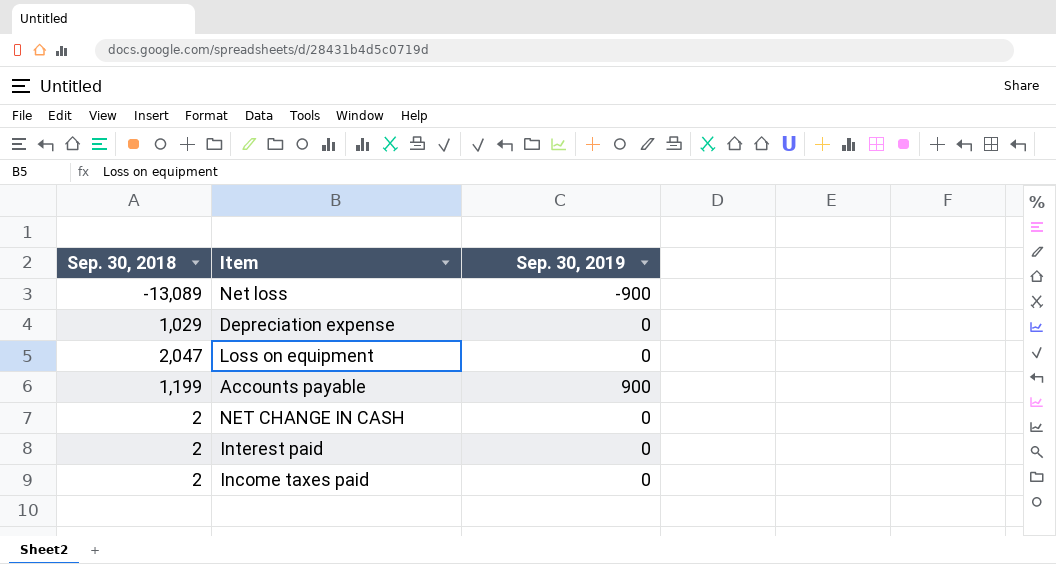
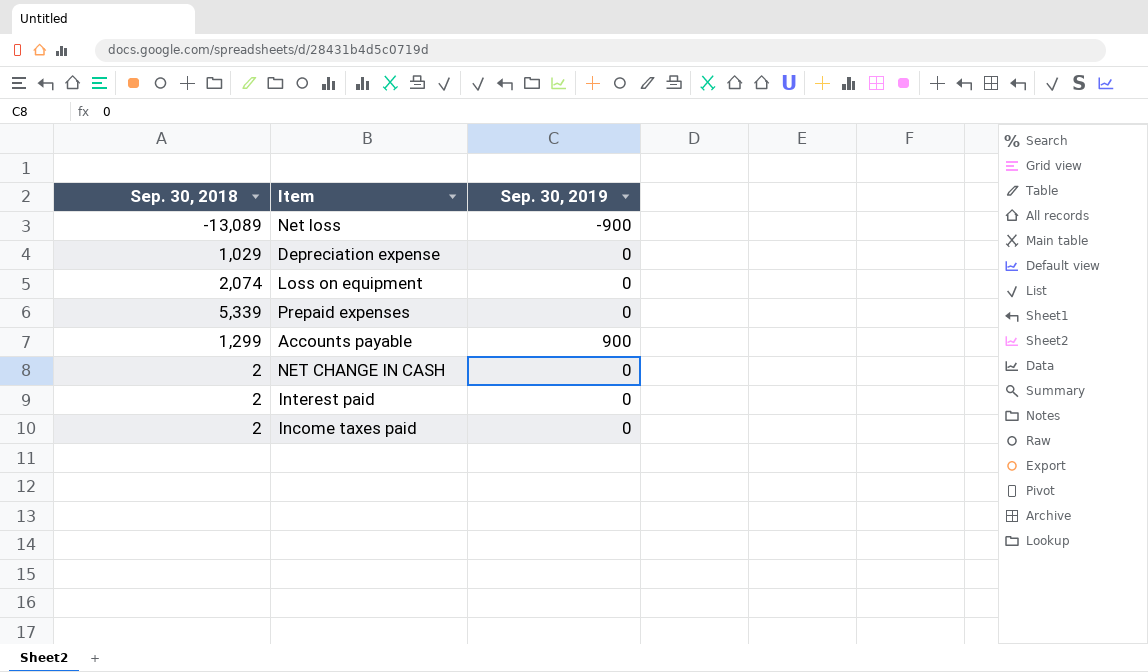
Loss on equipment | Sep. 30, 2018: 2,047 -> 2,074
row Prepaid expenses: none -> 5,339 | 0
Accounts payable | Sep. 30, 2018: 1,199 -> 1,299

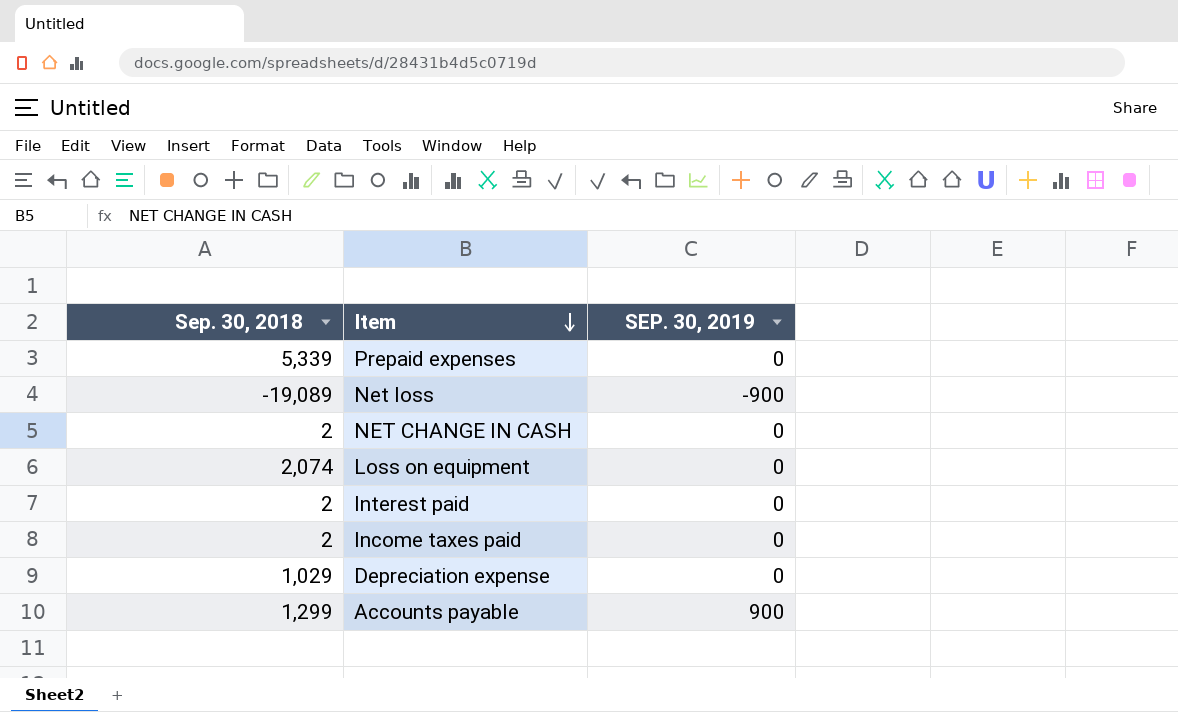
row order: none -> Item descending
column name: Sep. 30, 2019 -> SEP. 30, 2019
Net loss | Sep. 30, 2018: -13,089 -> -19,089

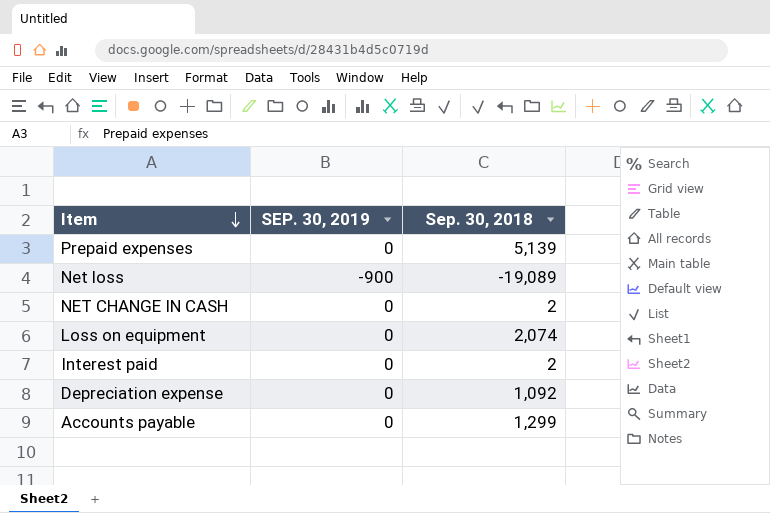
column Sep. 30, 2018 | position: 1 -> 3
row Income taxes paid: 2 | 0 -> none
Prepaid expenses | Sep. 30, 2018: 5,339 -> 5,139
Depreciation expense | Sep. 30, 2018: 1,029 -> 1,092
Accounts payable | SEP. 30, 2019: 900 -> 0

